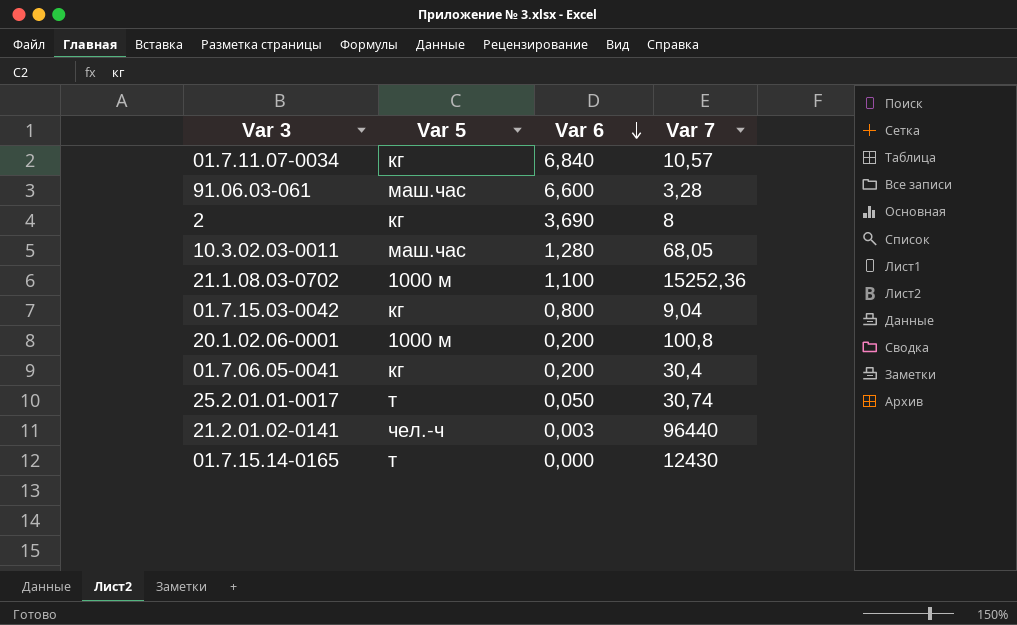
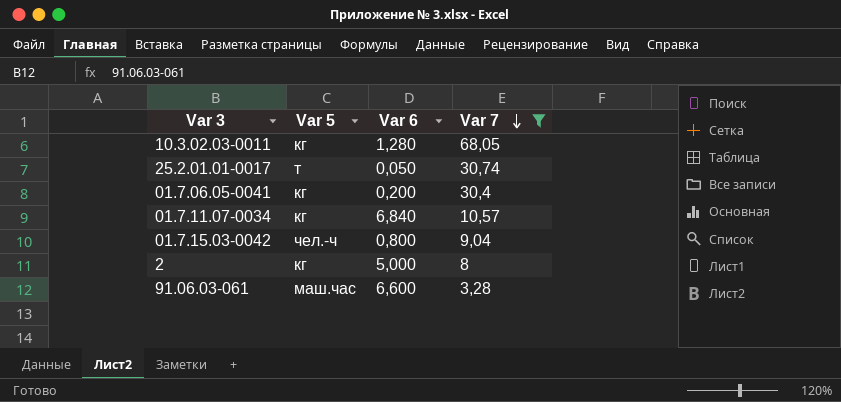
filter: none -> Var 7 <= 68,05
row order: Var 6 descending -> Var 7 descending
10.3.02.03-0011 | Var 5: маш.час -> кг
01.7.15.03-0042 | Var 5: кг -> чел.-ч
2 | Var 6: 3,690 -> 5,000

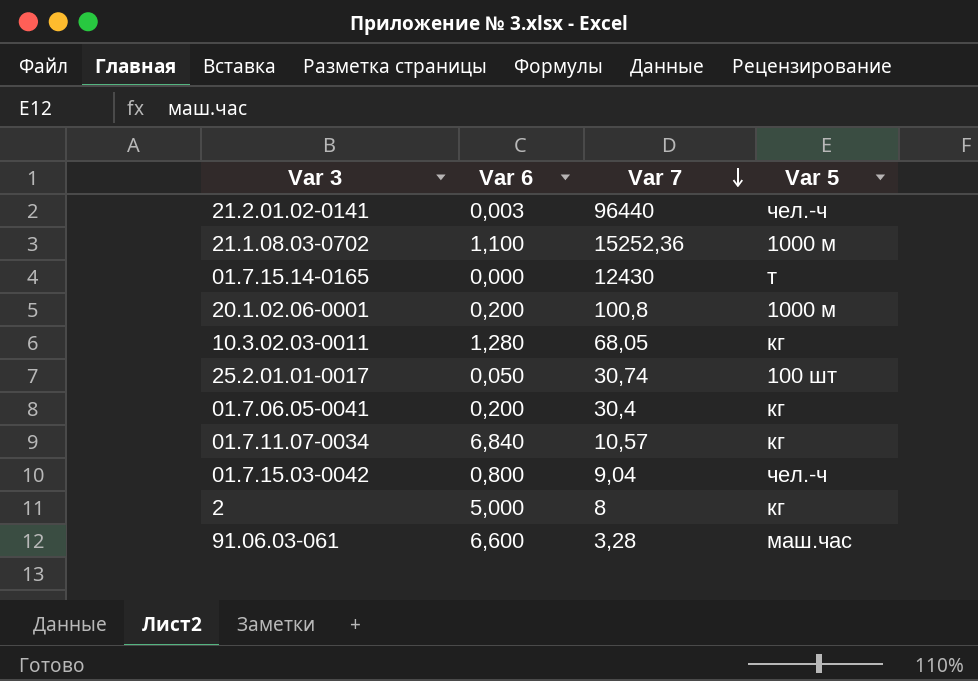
filter: Var 7 <= 68,05 -> none
column Var 5 | position: 2 -> 4
25.2.01.01-0017 | Var 5: т -> 100 шт

